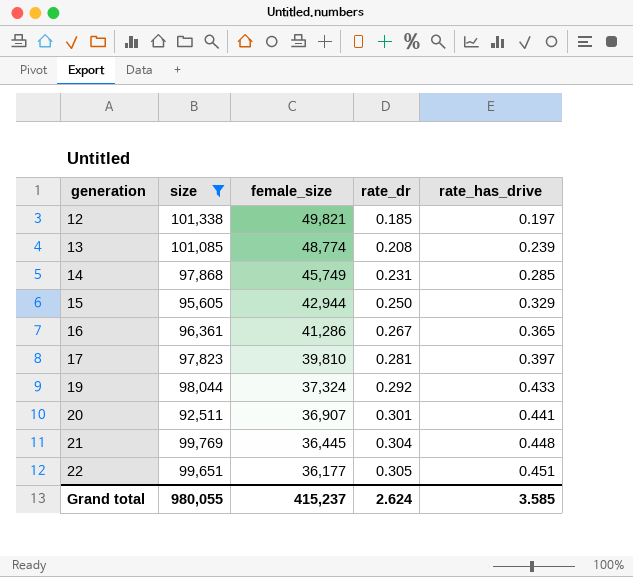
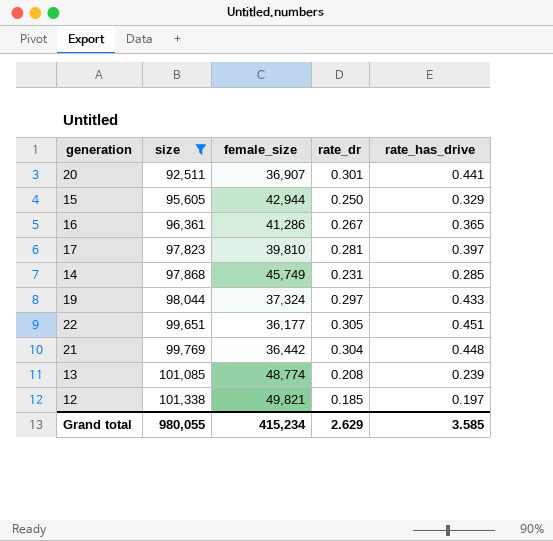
row order: generation ascending -> size ascending
19 | rate_dr: 0.292 -> 0.297
21 | female_size: 36,445 -> 36,442
Grand total | female_size: 415,237 -> 415,234
Grand total | rate_dr: 2.624 -> 2.629

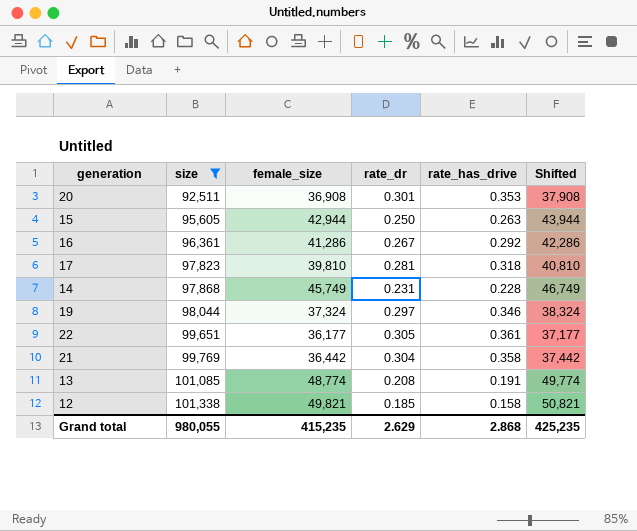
column Shifted | formula: none -> [female_size] + 1000
20 | female_size: 36,907 -> 36,908
20 | rate_has_drive: 0.441 -> 0.353
15 | rate_has_drive: 0.329 -> 0.263
16 | rate_has_drive: 0.365 -> 0.292
17 | rate_has_drive: 0.397 -> 0.318
14 | rate_has_drive: 0.285 -> 0.228
19 | rate_has_drive: 0.433 -> 0.346
22 | rate_has_drive: 0.451 -> 0.361
21 | rate_has_drive: 0.448 -> 0.358
13 | rate_has_drive: 0.239 -> 0.191
12 | rate_has_drive: 0.197 -> 0.158
Grand total | female_size: 415,234 -> 415,235
Grand total | rate_has_drive: 3.585 -> 2.868

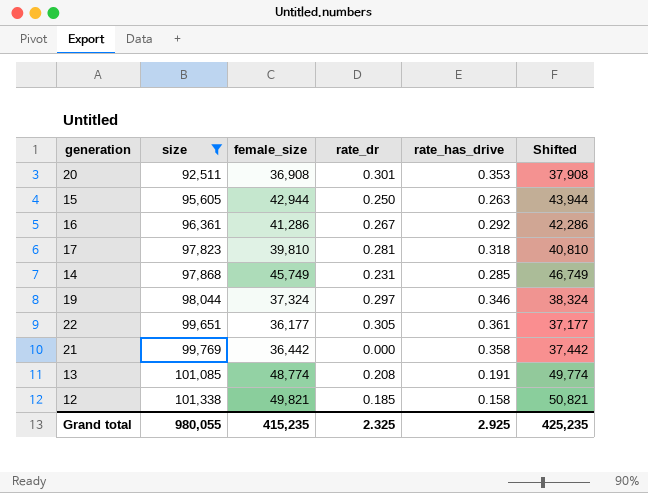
14 | rate_has_drive: 0.228 -> 0.285
21 | rate_dr: 0.304 -> 0.000
Grand total | rate_dr: 2.629 -> 2.325
Grand total | rate_has_drive: 2.868 -> 2.925

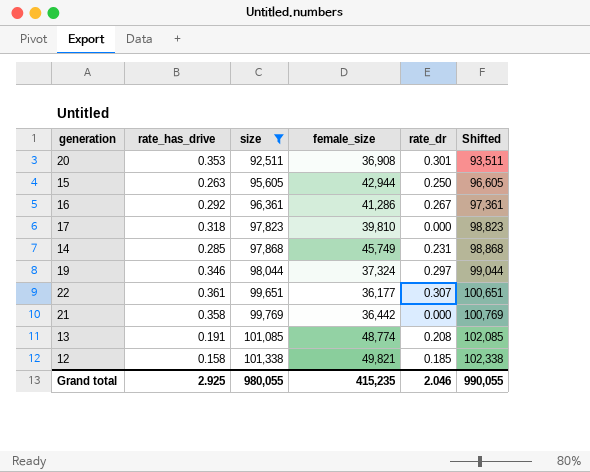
column rate_has_drive | position: 5 -> 2
column Shifted | formula: [female_size] + 1000 -> [size] + 1000
17 | rate_dr: 0.281 -> 0.000
22 | rate_dr: 0.305 -> 0.307
Grand total | rate_dr: 2.325 -> 2.046
Grand total | Shifted: 425,235 -> 990,055

